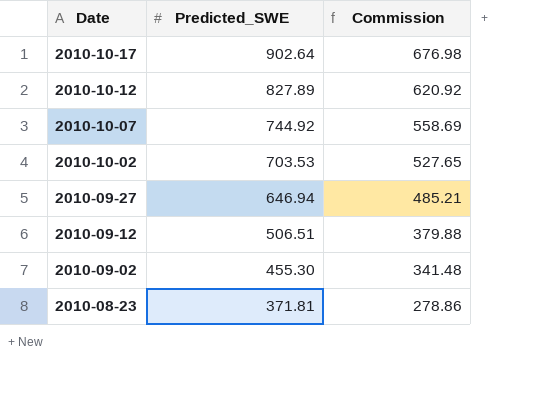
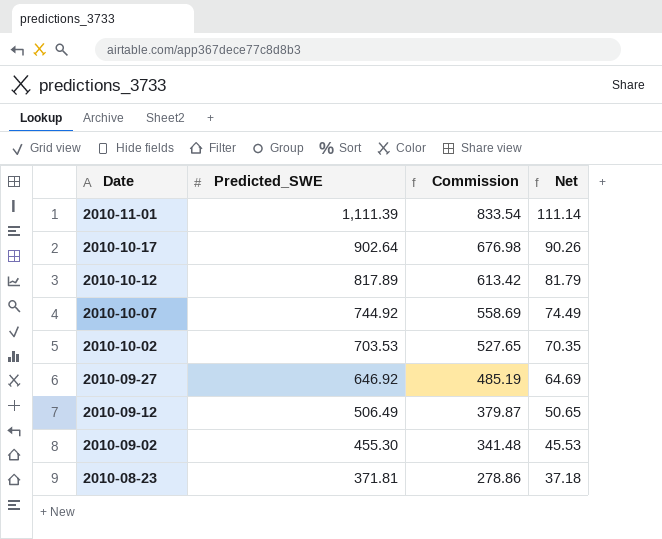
column Net | formula: none -> [Predicted_SWE] * 0.1
row 2010-11-01: none -> 1,111.39 | 833.54 | 111.14
2010-10-12 | Predicted_SWE: 827.89 -> 817.89
2010-10-12 | Commission: 620.92 -> 613.42
2010-09-27 | Predicted_SWE: 646.94 -> 646.92
2010-09-27 | Commission: 485.21 -> 485.19
2010-09-12 | Predicted_SWE: 506.51 -> 506.49
2010-09-12 | Commission: 379.88 -> 379.87

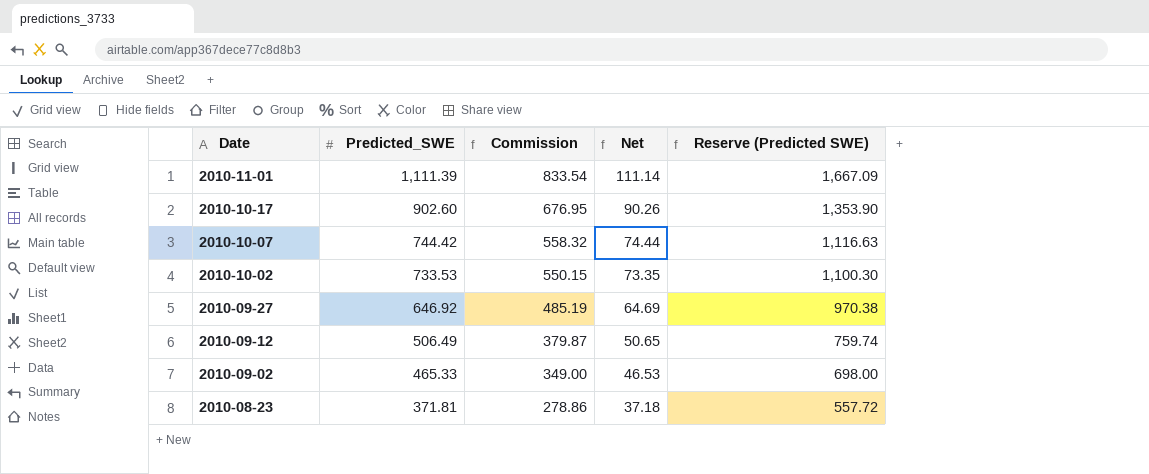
column Reserve (Predicted SWE) | formula: none -> [Predicted_SWE] * 1.5
row 2010-10-12: 817.89 | 613.42 | 81.79 -> none
2010-10-17 | Predicted_SWE: 902.64 -> 902.60
2010-10-17 | Commission: 676.98 -> 676.95
2010-10-07 | Predicted_SWE: 744.92 -> 744.42
2010-10-07 | Commission: 558.69 -> 558.32
2010-10-07 | Net: 74.49 -> 74.44
2010-10-02 | Predicted_SWE: 703.53 -> 733.53
2010-10-02 | Commission: 527.65 -> 550.15
2010-10-02 | Net: 70.35 -> 73.35
2010-09-02 | Predicted_SWE: 455.30 -> 465.33
2010-09-02 | Commission: 341.48 -> 349.00
2010-09-02 | Net: 45.53 -> 46.53

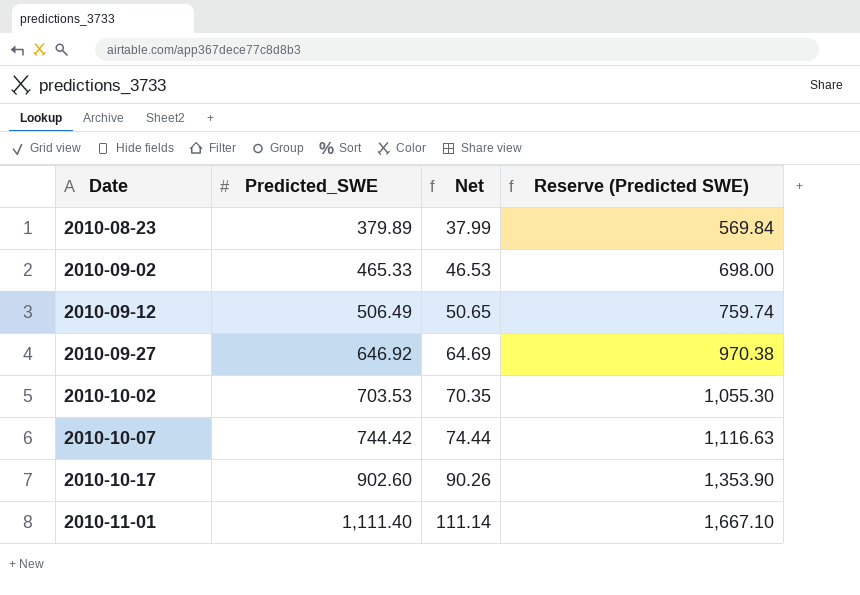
row order: Date descending -> Date ascending
column Commission | formula: [Predicted_SWE] * 0.75 -> none
2010-08-23 | Predicted_SWE: 371.81 -> 379.89
2010-08-23 | Net: 37.18 -> 37.99
2010-08-23 | Reserve (Predicted SWE): 557.72 -> 569.84
2010-10-02 | Predicted_SWE: 733.53 -> 703.53
2010-10-02 | Net: 73.35 -> 70.35
2010-10-02 | Reserve (Predicted SWE): 1,100.30 -> 1,055.30
2010-11-01 | Predicted_SWE: 1,111.39 -> 1,111.40
2010-11-01 | Reserve (Predicted SWE): 1,667.09 -> 1,667.10

